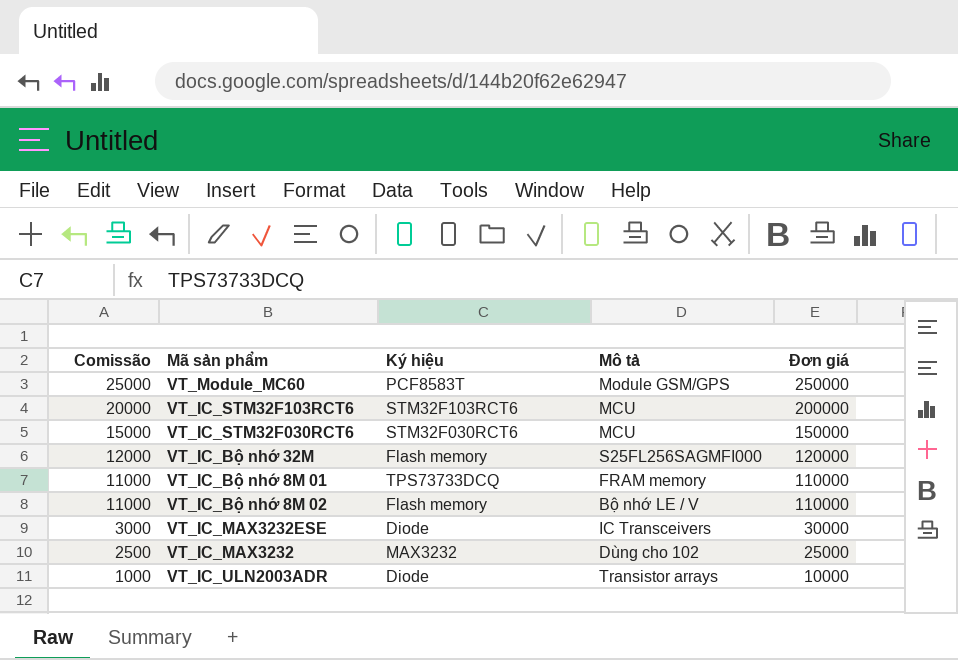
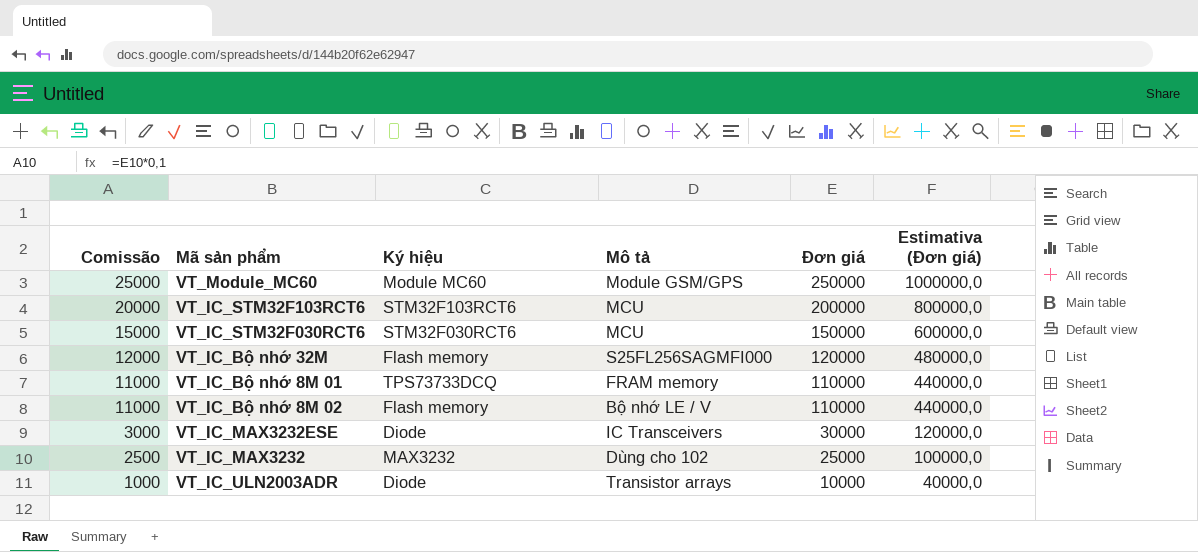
column Estimativa (Đơn giá) | formula: none -> [Đơn giá] * 4
VT_Module_MC60 | Ký hiệu: PCF8583T -> Module MC60

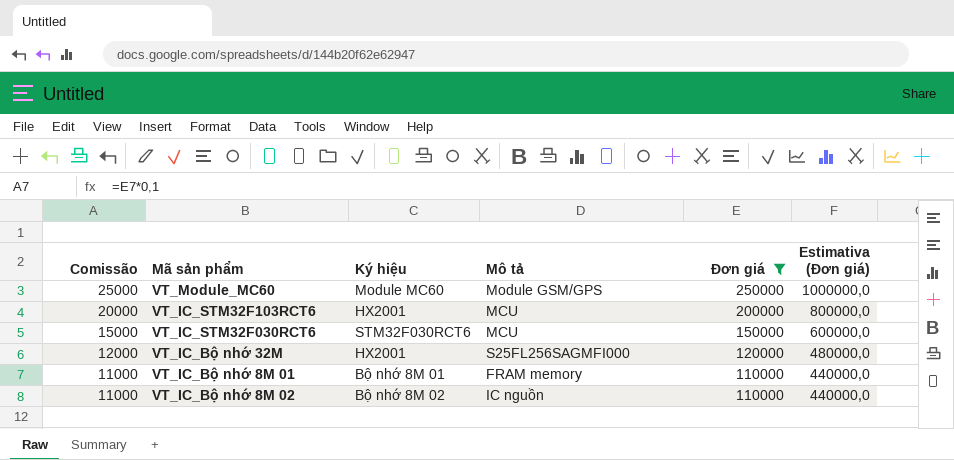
filter: none -> Đơn giá >= 110000
VT_IC_STM32F103RCT6 | Ký hiệu: STM32F103RCT6 -> HX2001
VT_IC_Bộ nhớ 32M | Ký hiệu: Flash memory -> HX2001
VT_IC_Bộ nhớ 8M 01 | Ký hiệu: TPS73733DCQ -> Bộ nhớ 8M 01
VT_IC_Bộ nhớ 8M 02 | Ký hiệu: Flash memory -> Bộ nhớ 8M 02
VT_IC_Bộ nhớ 8M 02 | Mô tả: Bộ nhớ LE / V -> IC nguồn

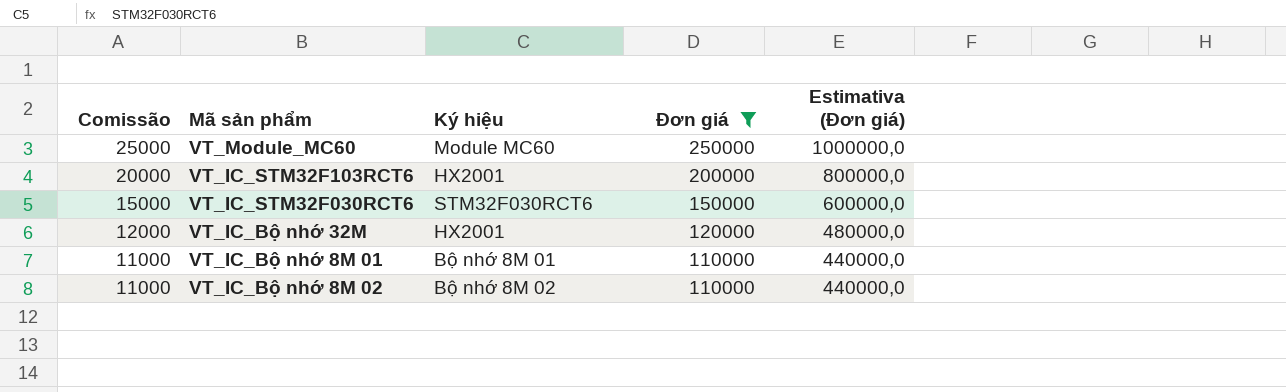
column Mô tả | position: 4 -> none

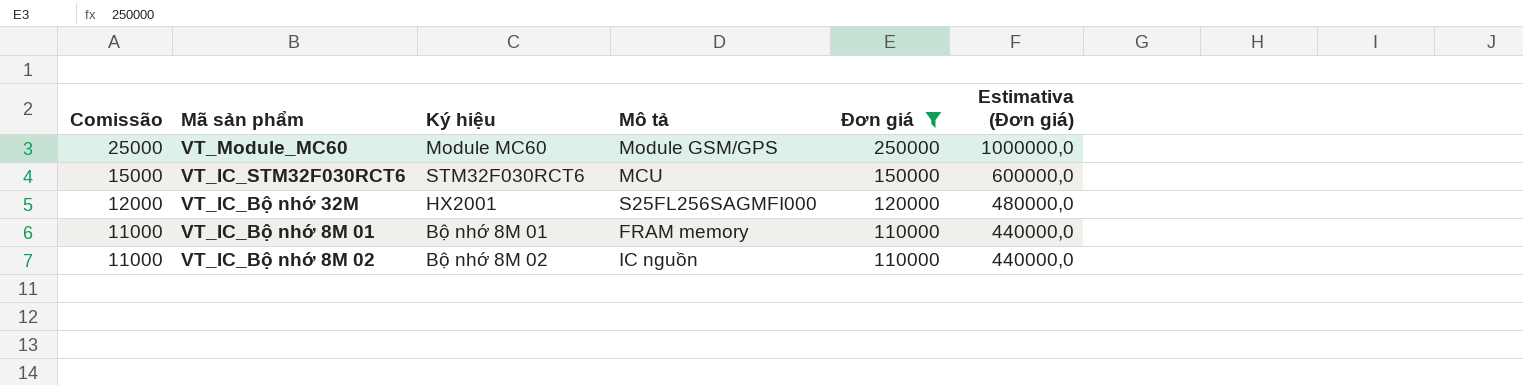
column Mô tả | position: none -> 4
row VT_IC_STM32F103RCT6: 20000 | HX2001 | 200000 | 800000,0 -> none

